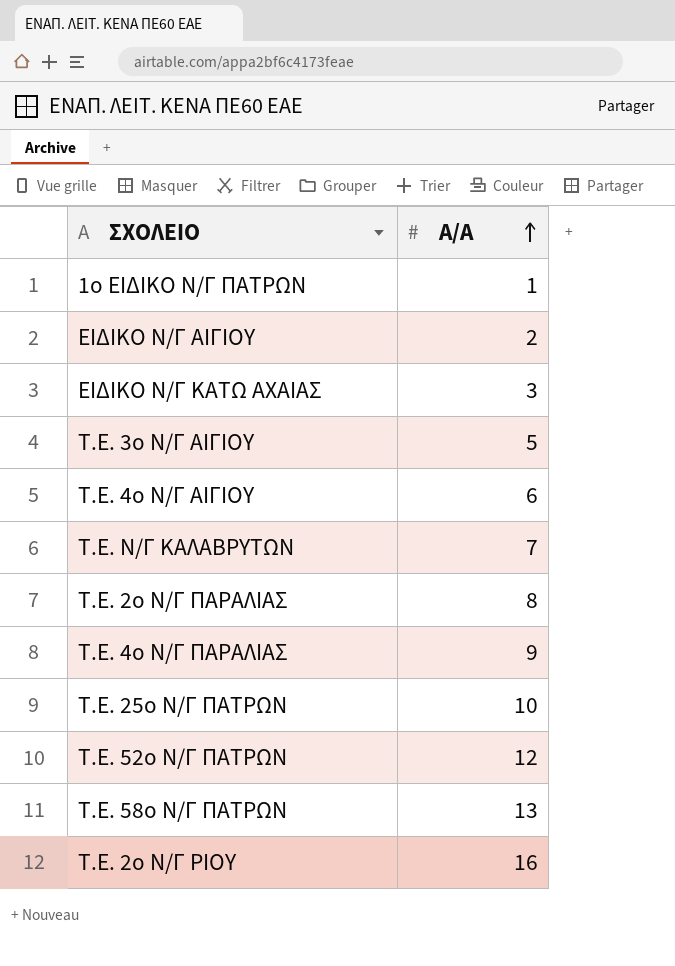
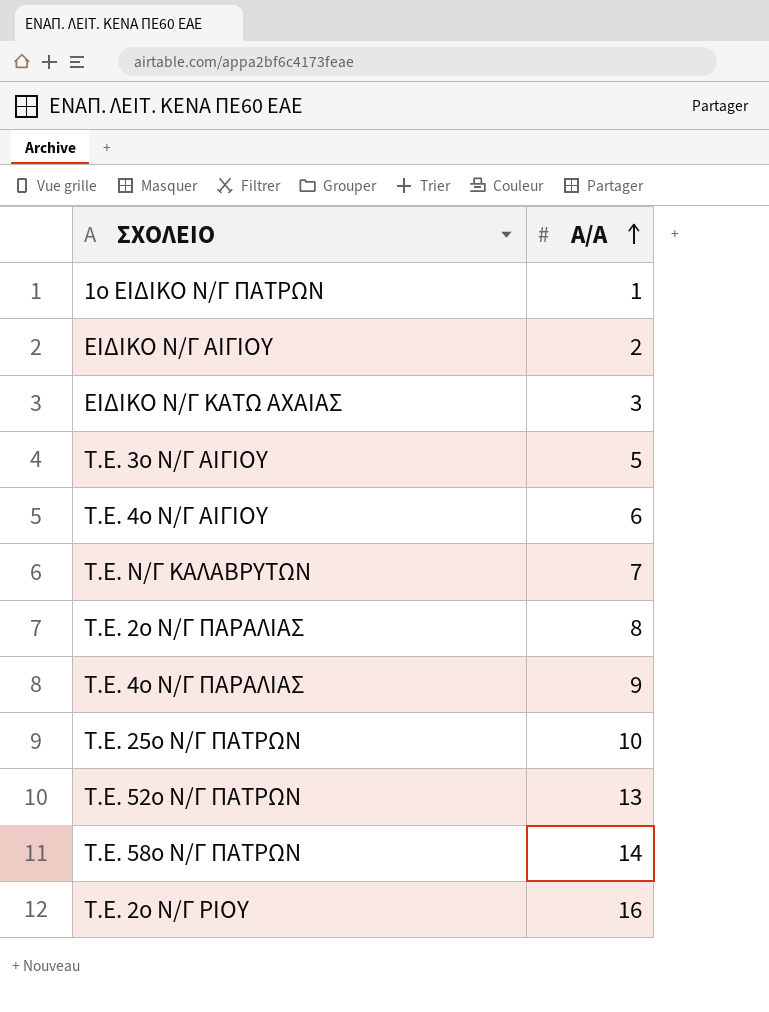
Τ.Ε. 52ο Ν/Γ ΠΑΤΡΩΝ | Α/Α: 12 -> 13
Τ.Ε. 58ο Ν/Γ ΠΑΤΡΩΝ | Α/Α: 13 -> 14

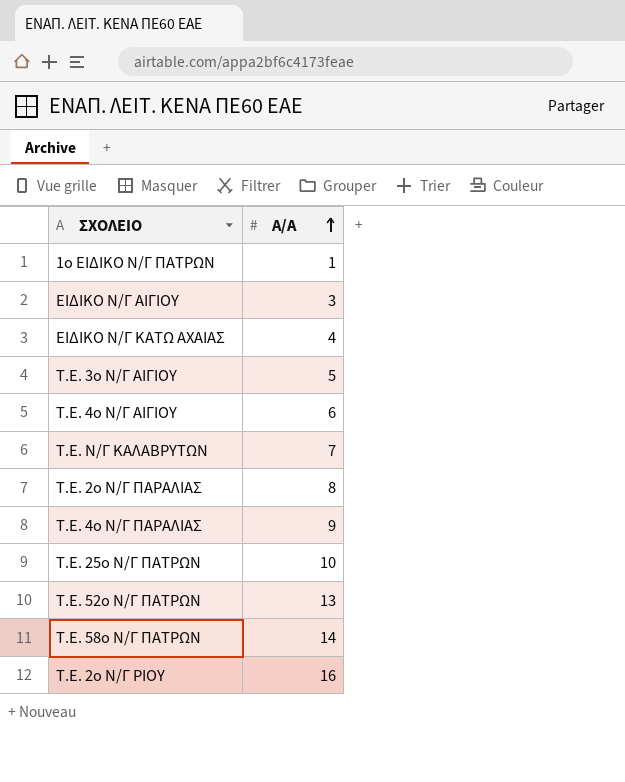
ΕΙΔΙΚΟ Ν/Γ ΑΙΓΙΟΥ | Α/Α: 2 -> 3
ΕΙΔΙΚΟ Ν/Γ ΚΑΤΩ ΑΧΑΙΑΣ | Α/Α: 3 -> 4

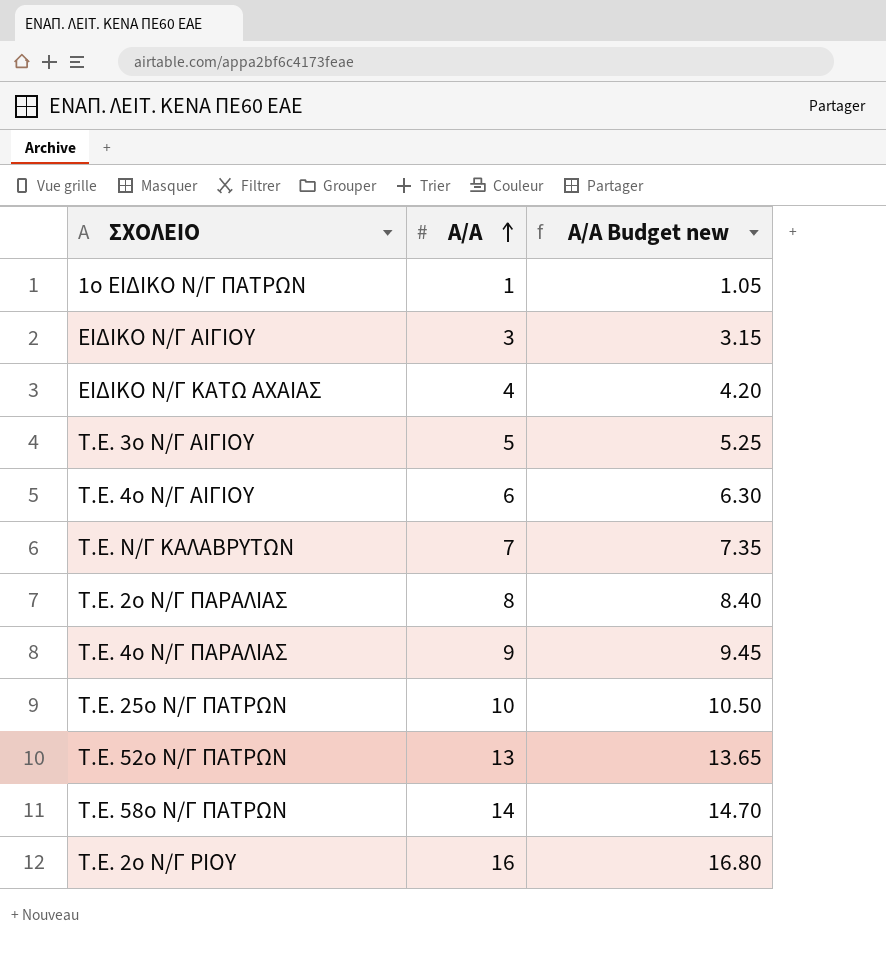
column Α/Α Budget new | formula: none -> [Α/Α] * 1.05

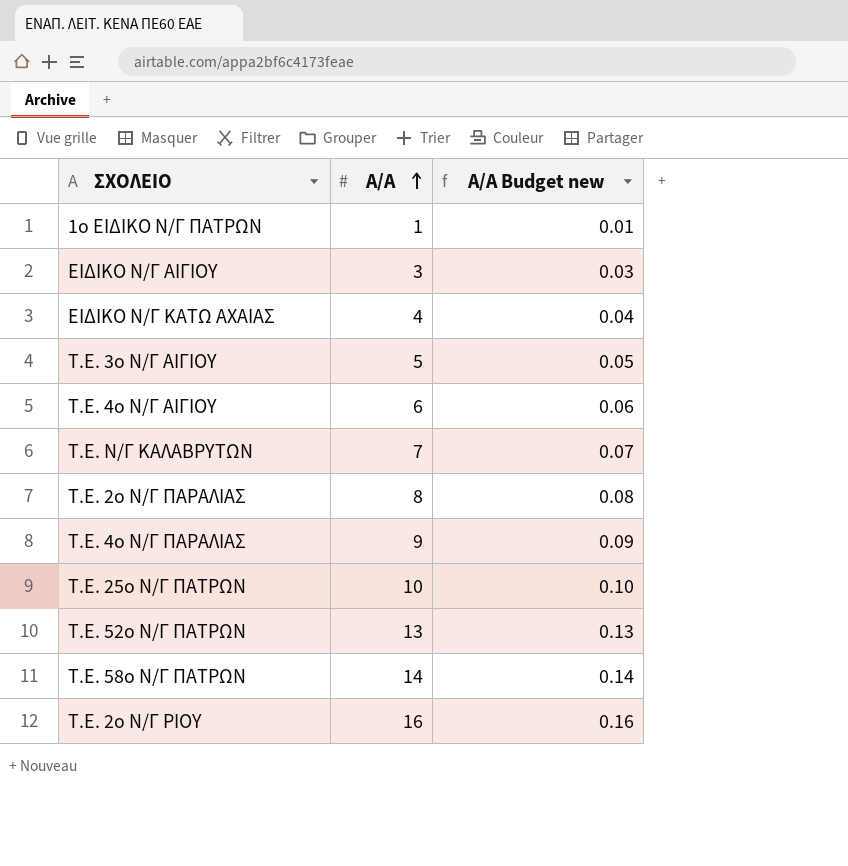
column Α/Α Budget new | formula: [Α/Α] * 1.05 -> [Α/Α] * 0.01

